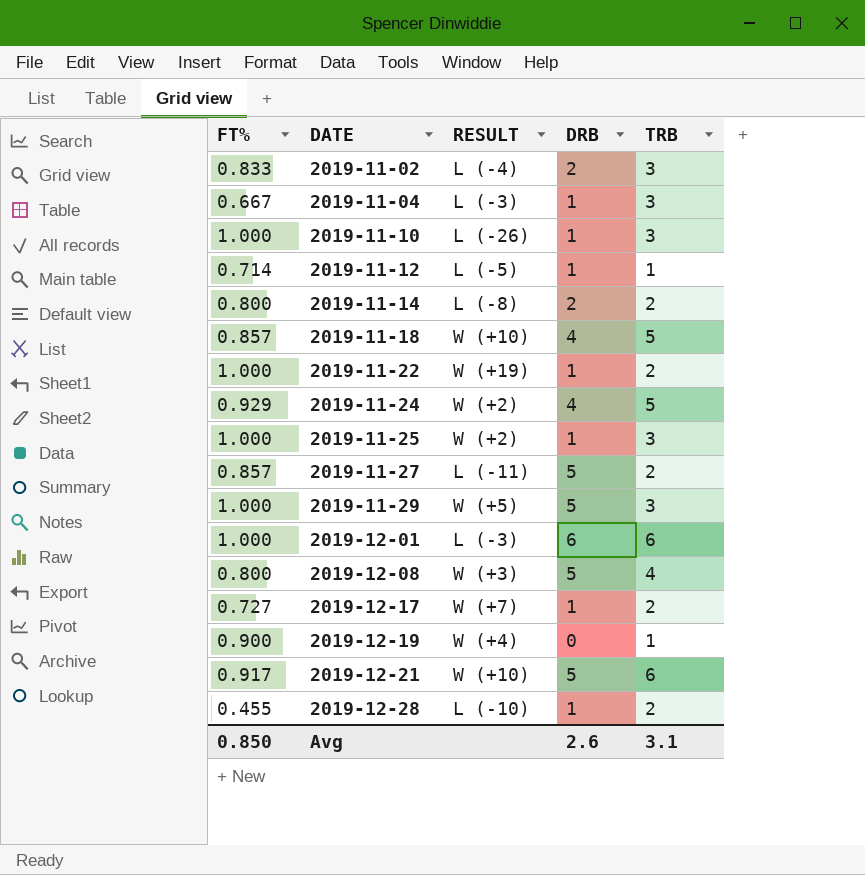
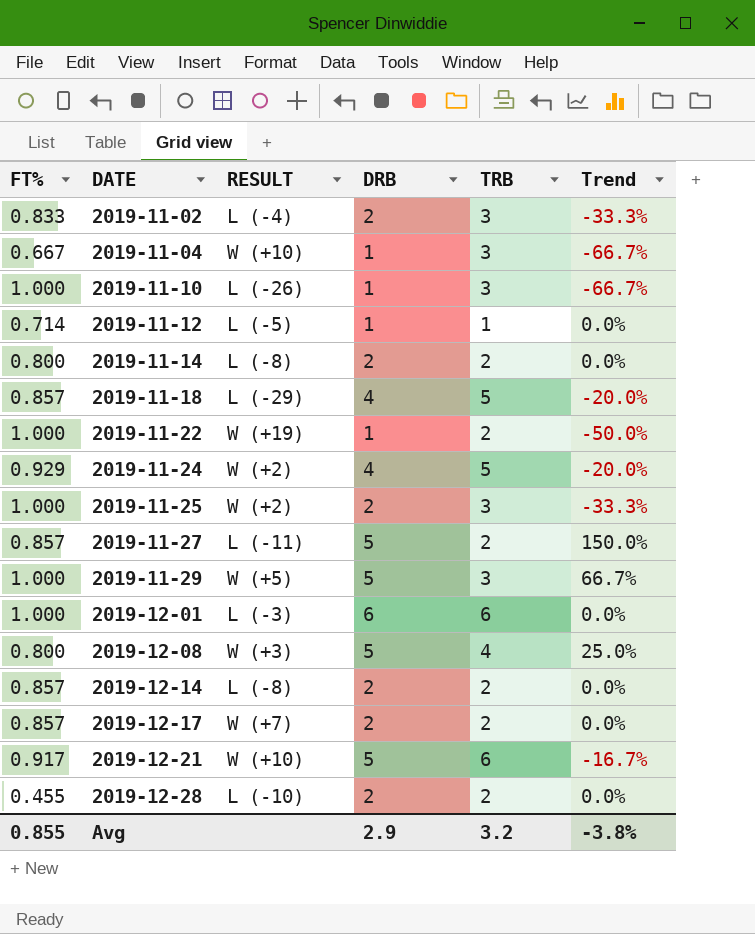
column Trend | formula: none -> ([DRB] - [TRB]) / [TRB]
row 2019-12-19: 0.900 | W (+4) | 0 | 1 -> none
2019-11-04 | RESULT: L (-3) -> W (+10)
2019-11-18 | RESULT: W (+10) -> L (-29)
2019-11-25 | DRB: 1 -> 2
row 2019-12-14: none -> 0.857 | L (-8) | 2 | 2 | 0.0%
2019-12-17 | FT%: 0.727 -> 0.857
2019-12-17 | DRB: 1 -> 2
2019-12-28 | DRB: 1 -> 2
Avg | FT%: 0.850 -> 0.855
Avg | DRB: 2.6 -> 2.9
Avg | TRB: 3.1 -> 3.2

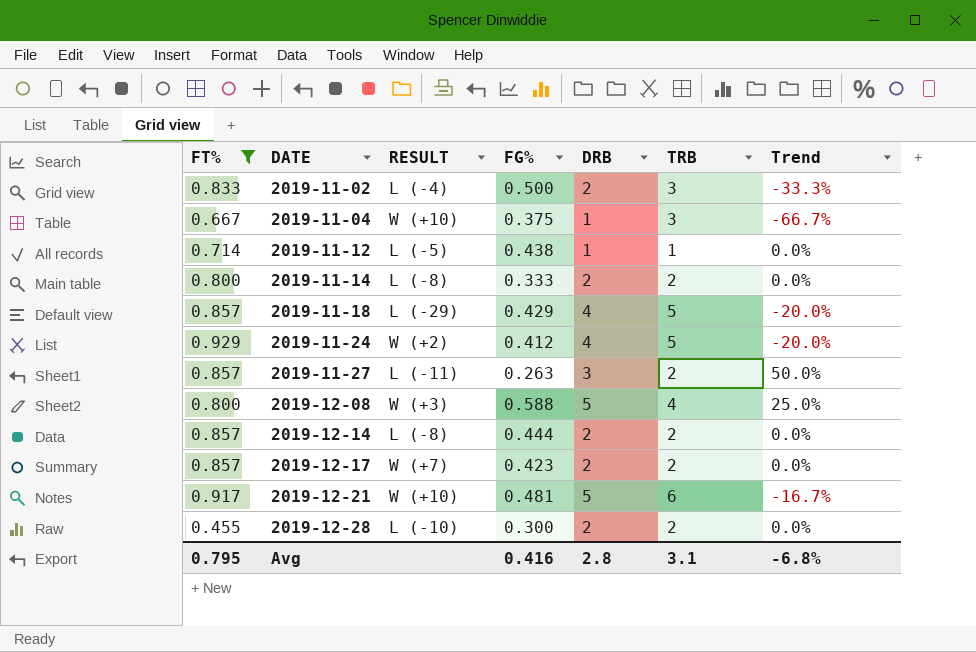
filter: none -> FT% != 1.000
column FG% | position: none -> 4
2019-11-27 | DRB: 5 -> 3
2019-11-27 | Trend: 150.0% -> 50.0%
Avg | FT%: 0.855 -> 0.795
Avg | DRB: 2.9 -> 2.8
Avg | TRB: 3.2 -> 3.1
Avg | Trend: -3.8% -> -6.8%

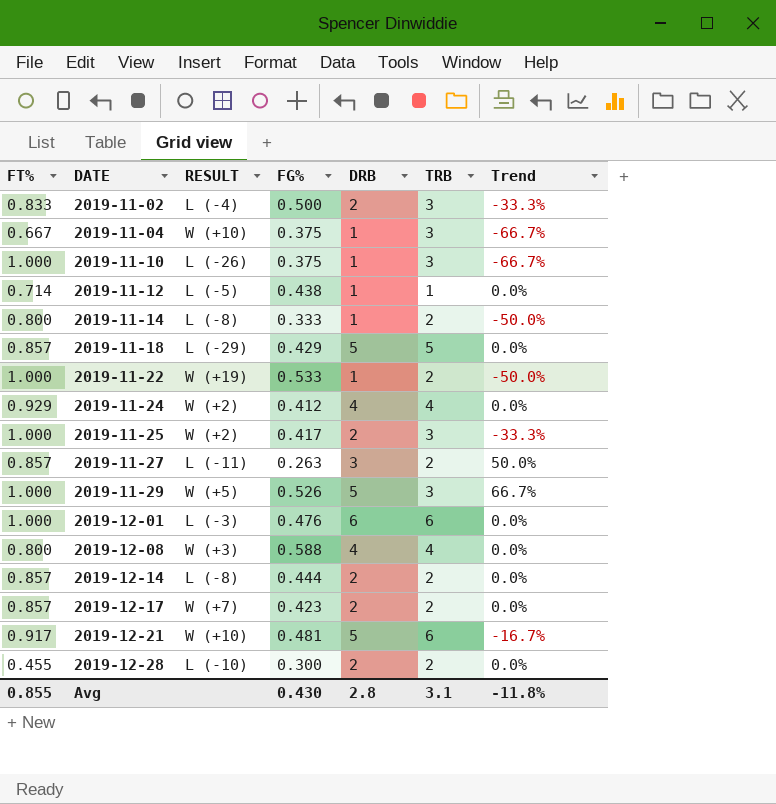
filter: FT% != 1.000 -> none
2019-11-14 | DRB: 2 -> 1
2019-11-14 | Trend: 0.0% -> -50.0%
2019-11-18 | DRB: 4 -> 5
2019-11-18 | Trend: -20.0% -> 0.0%
2019-11-24 | TRB: 5 -> 4
2019-11-24 | Trend: -20.0% -> 0.0%
2019-12-08 | DRB: 5 -> 4
2019-12-08 | Trend: 25.0% -> 0.0%
Avg | FT%: 0.795 -> 0.855
Avg | FG%: 0.416 -> 0.430
Avg | Trend: -6.8% -> -11.8%

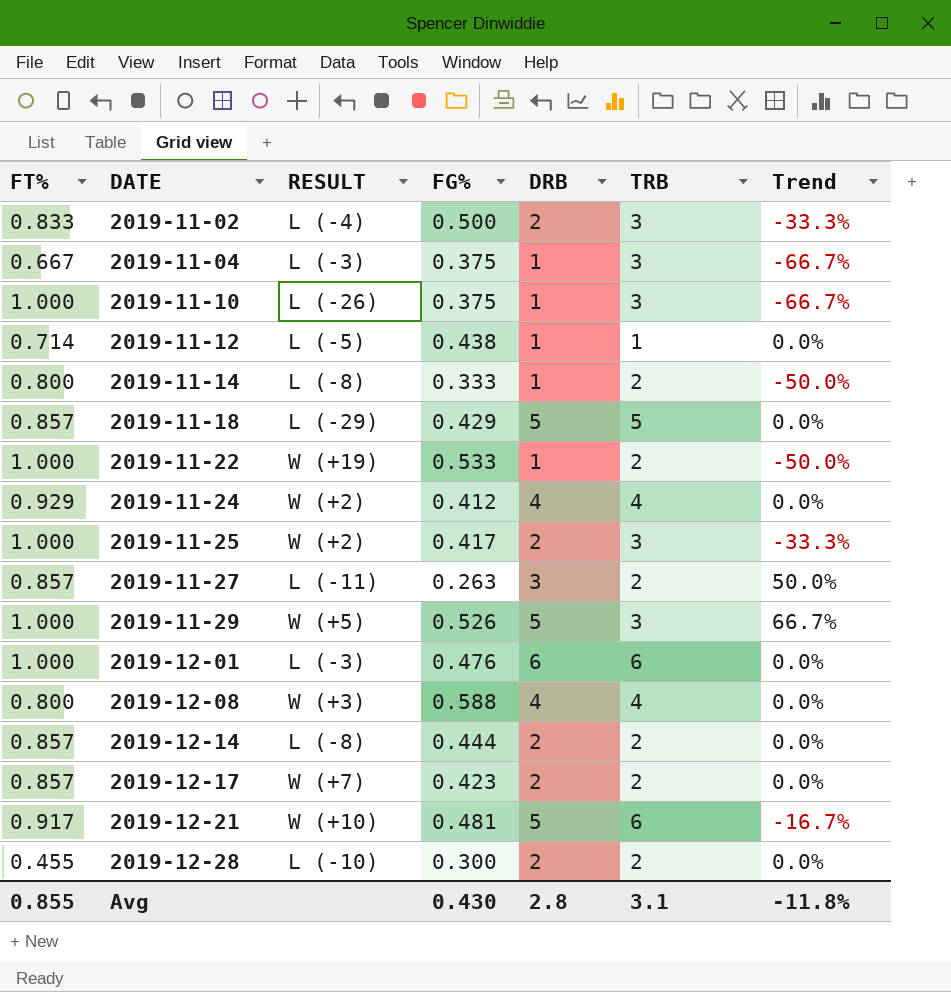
2019-11-04 | RESULT: W (+10) -> L (-3)

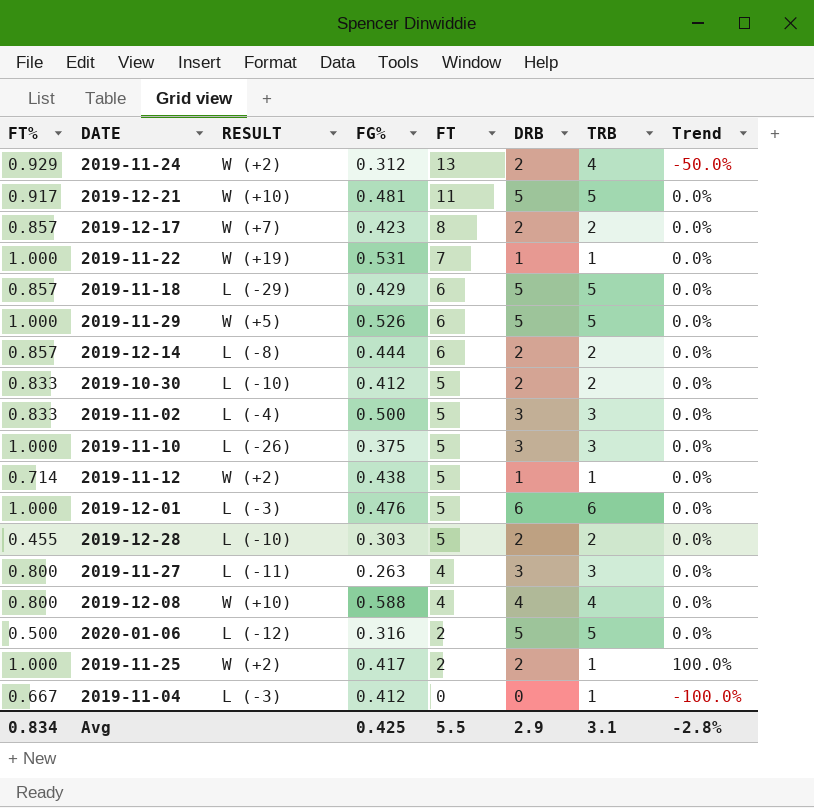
row order: DATE ascending -> FT descending
column FT | position: none -> 5
row 2019-11-14: 0.800 | L (-8) | 0.333 | 1 | 2 | -50.0% -> none
2019-11-24 | FG%: 0.412 -> 0.312
2019-11-24 | DRB: 4 -> 2
2019-11-24 | Trend: 0.0% -> -50.0%
2019-12-21 | TRB: 6 -> 5
2019-12-21 | Trend: -16.7% -> 0.0%
2019-11-22 | FG%: 0.533 -> 0.531
2019-11-22 | TRB: 2 -> 1
2019-11-22 | Trend: -50.0% -> 0.0%
2019-11-29 | TRB: 3 -> 5
2019-11-29 | Trend: 66.7% -> 0.0%
row 2019-10-30: none -> 0.833 | L (-10) | 0.412 | 5 | 2 | 2 | 0.0%
2019-11-02 | DRB: 2 -> 3
2019-11-02 | Trend: -33.3% -> 0.0%
2019-11-10 | DRB: 1 -> 3
2019-11-10 | Trend: -66.7% -> 0.0%
2019-11-12 | RESULT: L (-5) -> W (+2)
2019-12-28 | FG%: 0.300 -> 0.303
2019-11-27 | FT%: 0.857 -> 0.800
2019-11-27 | TRB: 2 -> 3
2019-11-27 | Trend: 50.0% -> 0.0%
2019-12-08 | RESULT: W (+3) -> W (+10)
row 2020-01-06: none -> 0.500 | L (-12) | 0.316 | 2 | 5 | 5 | 0.0%
2019-11-25 | TRB: 3 -> 1
2019-11-25 | Trend: -33.3% -> 100.0%
2019-11-04 | FG%: 0.375 -> 0.412
2019-11-04 | DRB: 1 -> 0
2019-11-04 | TRB: 3 -> 1
2019-11-04 | Trend: -66.7% -> -100.0%
Avg | FT%: 0.855 -> 0.834
Avg | FG%: 0.430 -> 0.425
Avg | DRB: 2.8 -> 2.9
Avg | Trend: -11.8% -> -2.8%

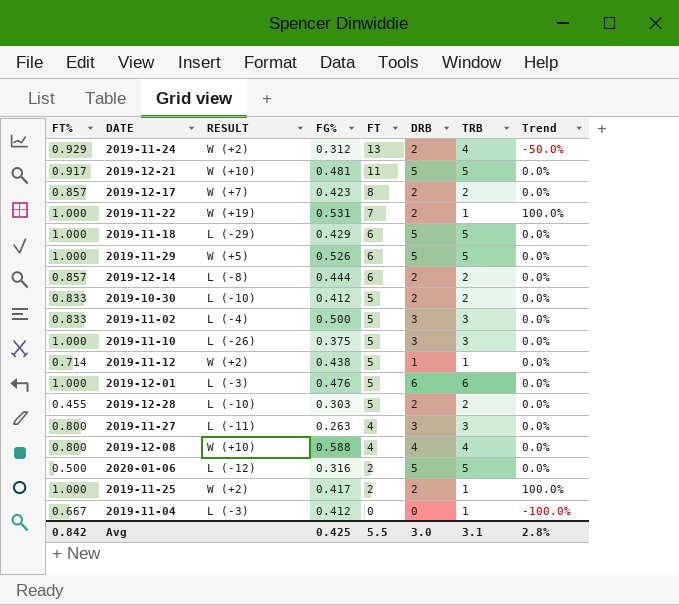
2019-11-22 | DRB: 1 -> 2
2019-11-22 | Trend: 0.0% -> 100.0%
2019-11-18 | FT%: 0.857 -> 1.000
Avg | FT%: 0.834 -> 0.842
Avg | DRB: 2.9 -> 3.0
Avg | Trend: -2.8% -> 2.8%

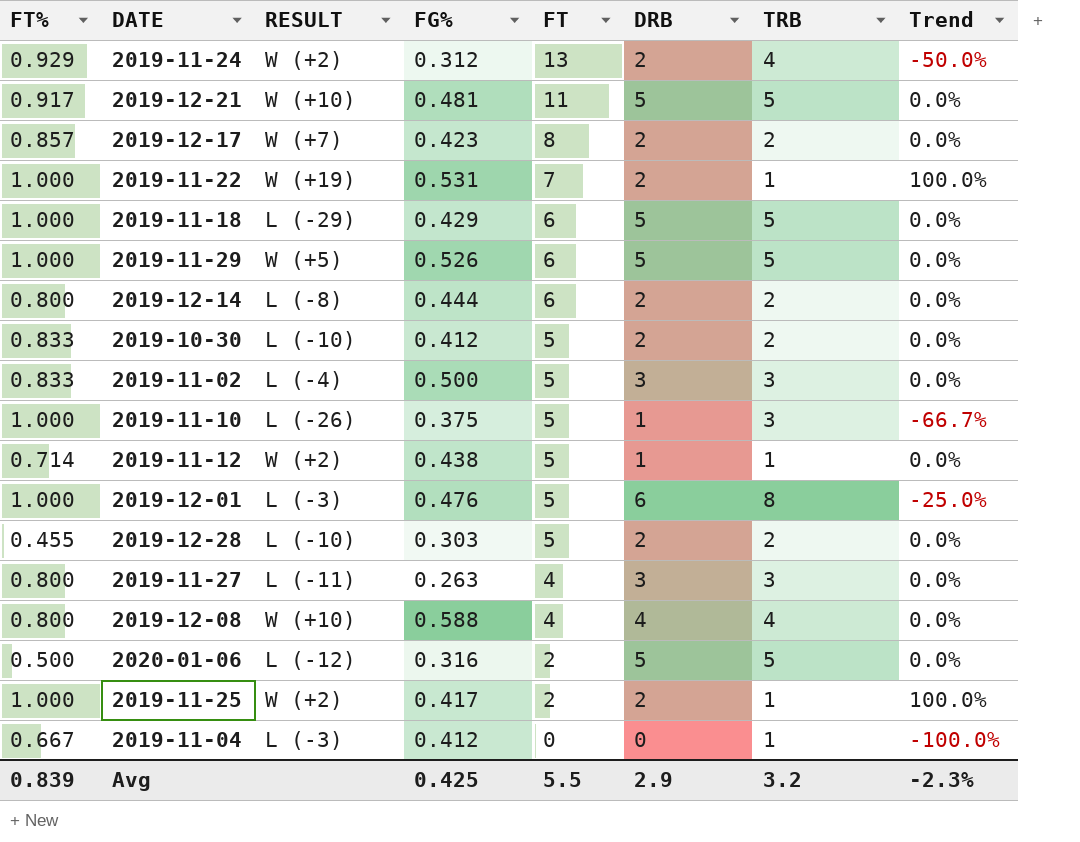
2019-12-14 | FT%: 0.857 -> 0.800
2019-11-10 | DRB: 3 -> 1
2019-11-10 | Trend: 0.0% -> -66.7%
2019-12-01 | TRB: 6 -> 8
2019-12-01 | Trend: 0.0% -> -25.0%
Avg | FT%: 0.842 -> 0.839
Avg | DRB: 3.0 -> 2.9
Avg | TRB: 3.1 -> 3.2
Avg | Trend: 2.8% -> -2.3%

